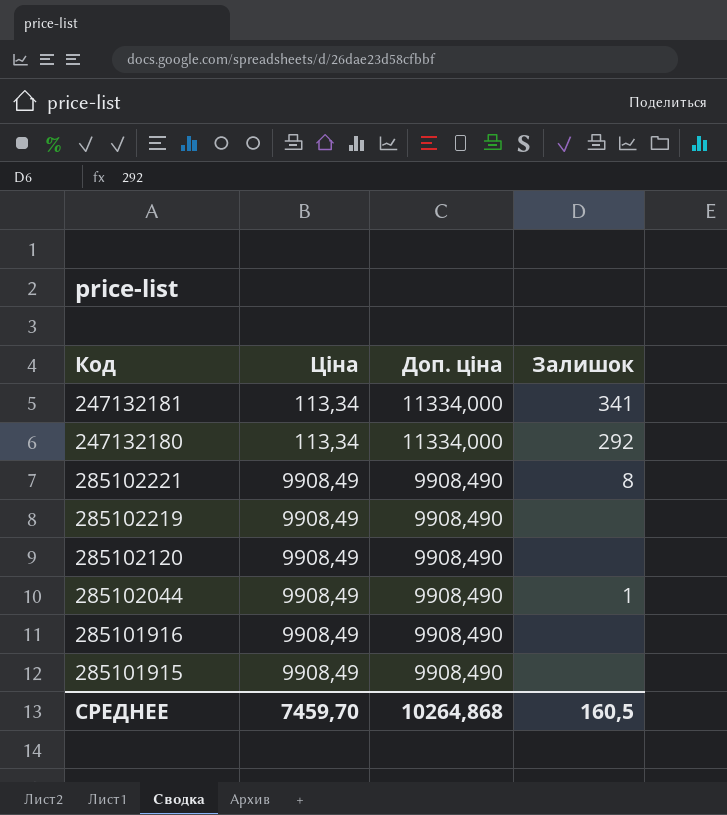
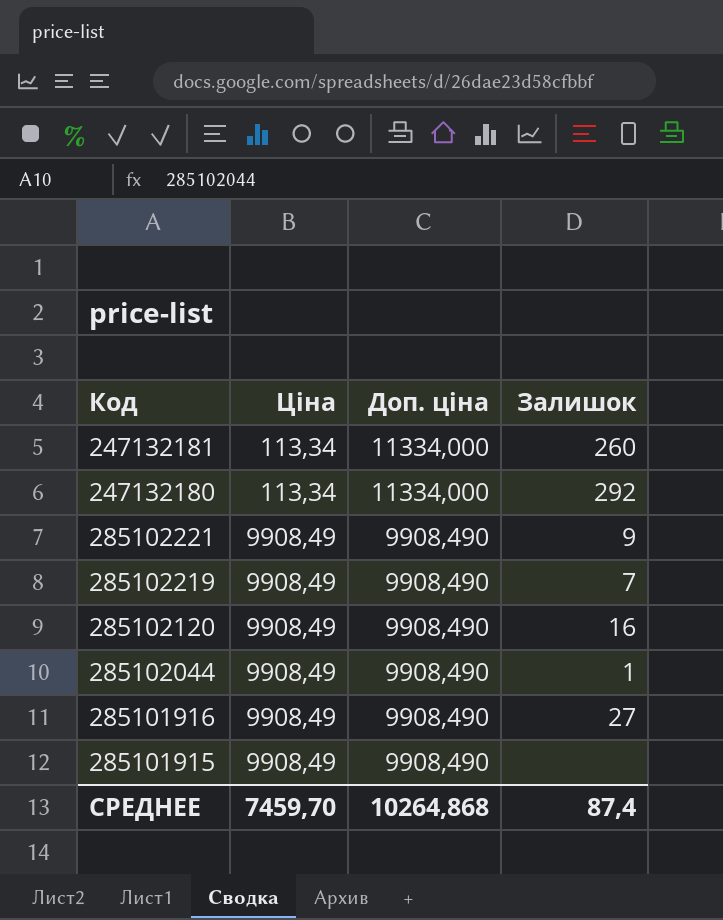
247132181 | Залишок: 341 -> 260
285102221 | Залишок: 8 -> 9
285102219 | Залишок: none -> 7
285102120 | Залишок: none -> 16
285101916 | Залишок: none -> 27
СРЕДНЕЕ | Залишок: 160,5 -> 87,4

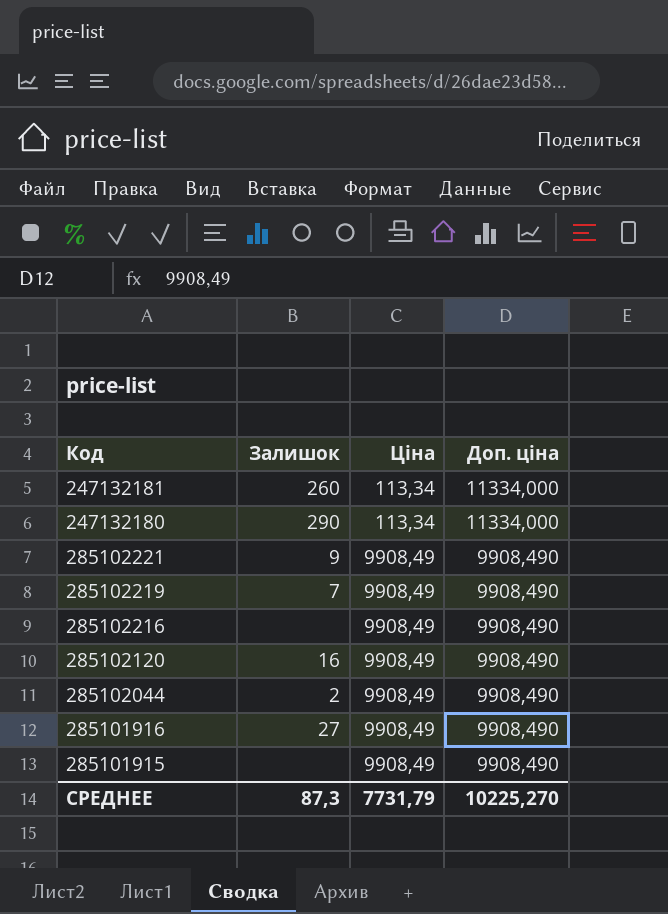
column Залишок | position: 4 -> 2
247132180 | Залишок: 292 -> 290
row 285102216: none -> none | 9908,49 | 9908,490
285102044 | Залишок: 1 -> 2
СРЕДНЕЕ | Залишок: 87,4 -> 87,3
СРЕДНЕЕ | Ціна: 7459,70 -> 7731,79
СРЕДНЕЕ | Доп. ціна: 10264,868 -> 10225,270

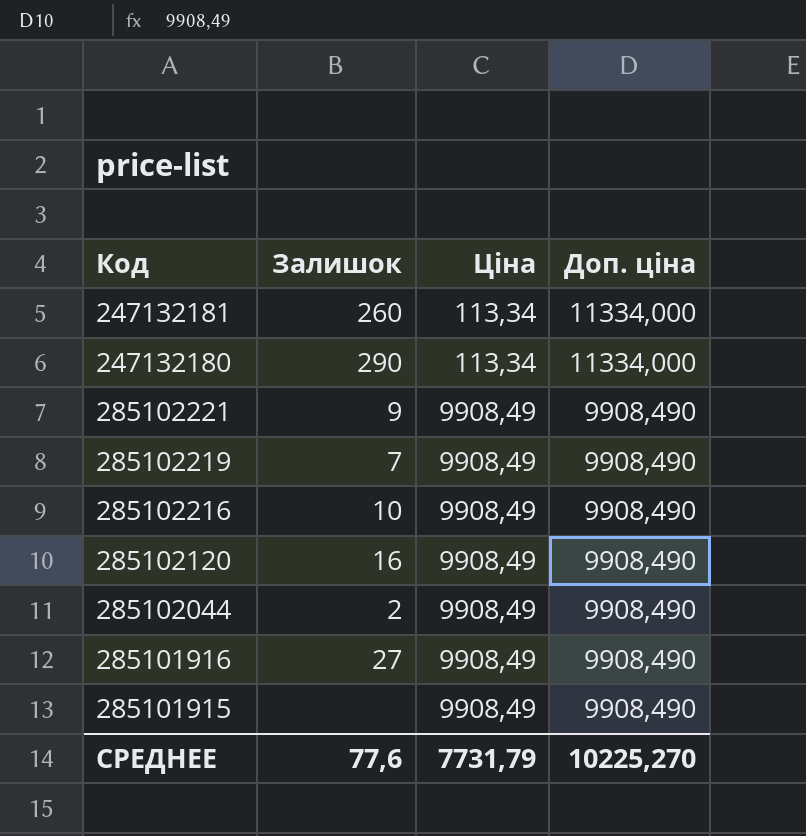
285102216 | Залишок: none -> 10
СРЕДНЕЕ | Залишок: 87,3 -> 77,6

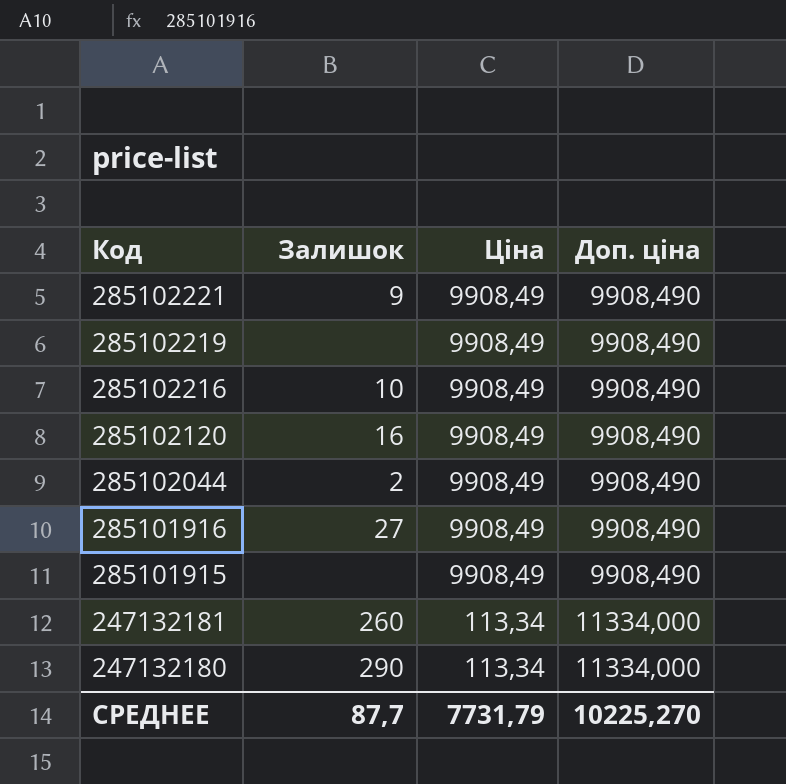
row order: Ціна ascending -> Код descending
285102219 | Залишок: 7 -> none
СРЕДНЕЕ | Залишок: 77,6 -> 87,7

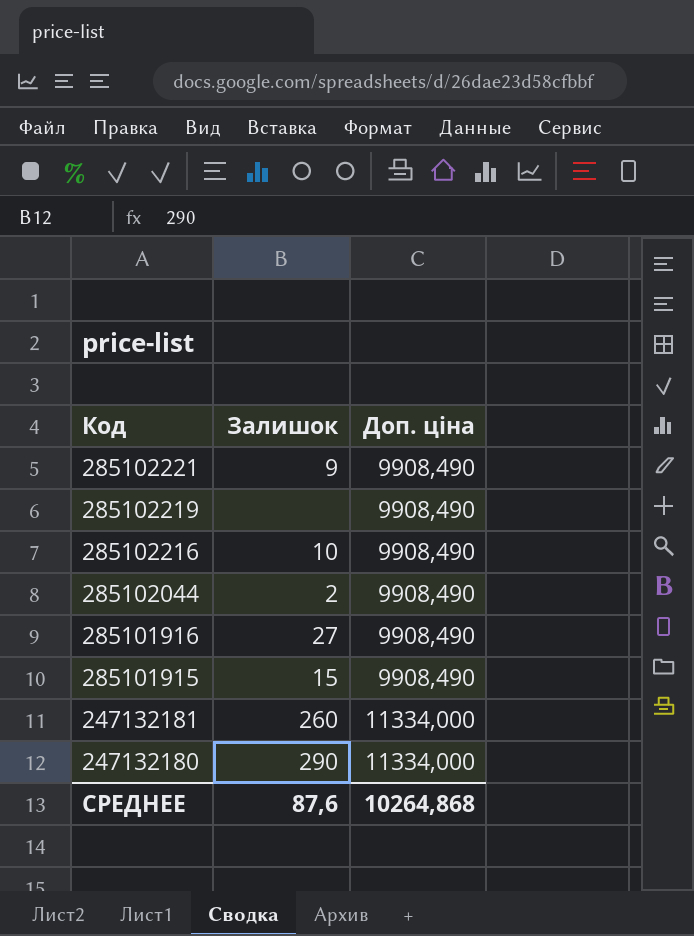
column Ціна | position: 3 -> none
row 285102120: 16 | 9908,49 | 9908,490 -> none
285101915 | Залишок: none -> 15
СРЕДНЕЕ | Залишок: 87,7 -> 87,6
СРЕДНЕЕ | Доп. ціна: 10225,270 -> 10264,868

